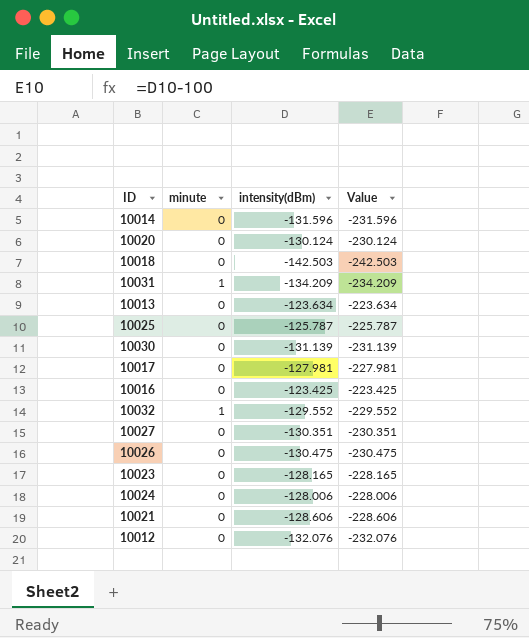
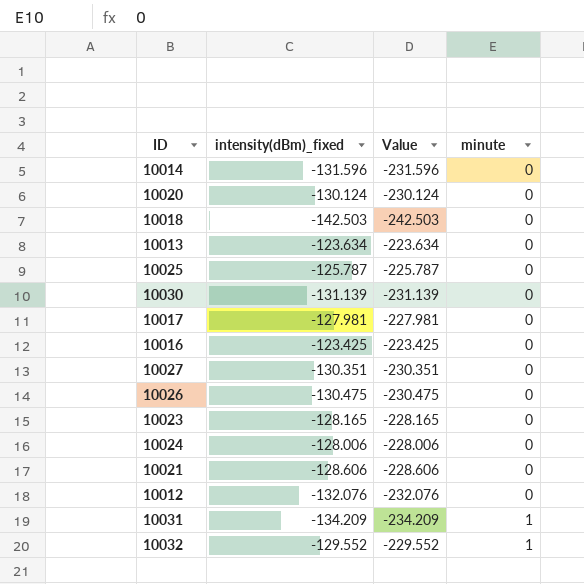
row order: none -> minute ascending
column name: intensity(dBm) -> intensity(dBm)_fixed
column minute | position: 2 -> 4

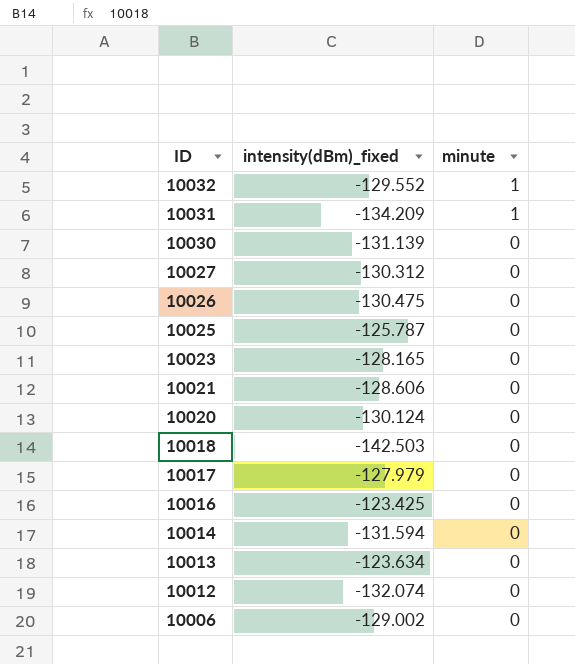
row order: minute ascending -> ID descending
column Value | formula: [intensity(dBm)_fixed] - 100 -> none
row 10024: -128.006 | -228.006 | 0 -> none
10027 | intensity(dBm)_fixed: -130.351 -> -130.312
10017 | intensity(dBm)_fixed: -127.981 -> -127.979
10014 | intensity(dBm)_fixed: -131.596 -> -131.594
10012 | intensity(dBm)_fixed: -132.076 -> -132.074
row 10006: none -> -129.002 | 0

